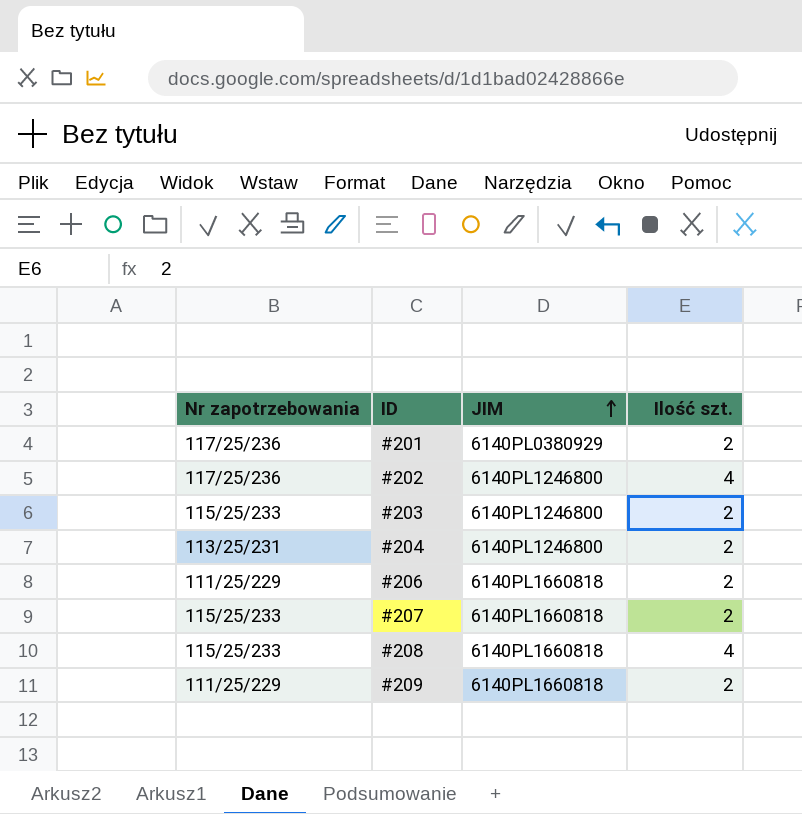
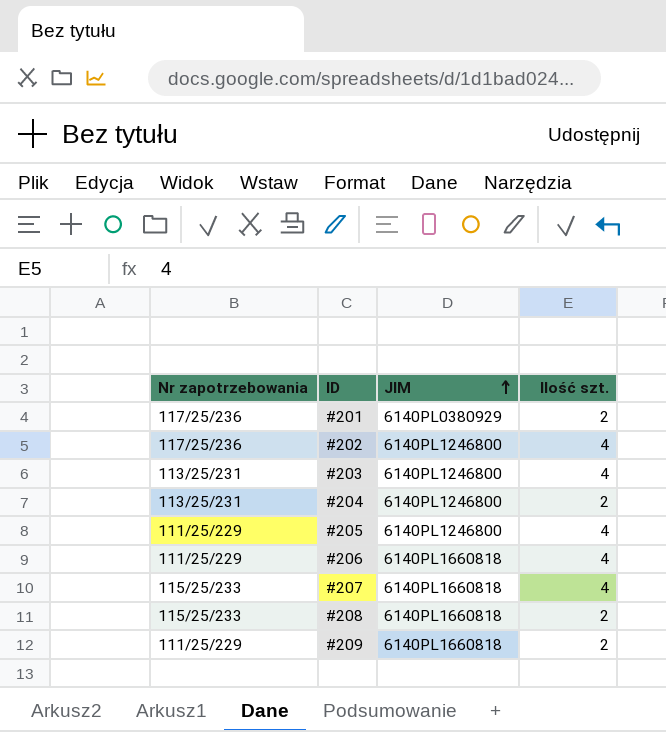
#203 | Nr zapotrzebowania: 115/25/233 -> 113/25/231
#203 | Ilość szt.: 2 -> 4
row #205: none -> 111/25/229 | 6140PL1246800 | 4
#206 | Ilość szt.: 2 -> 4
#207 | Ilość szt.: 2 -> 4
#208 | Ilość szt.: 4 -> 2

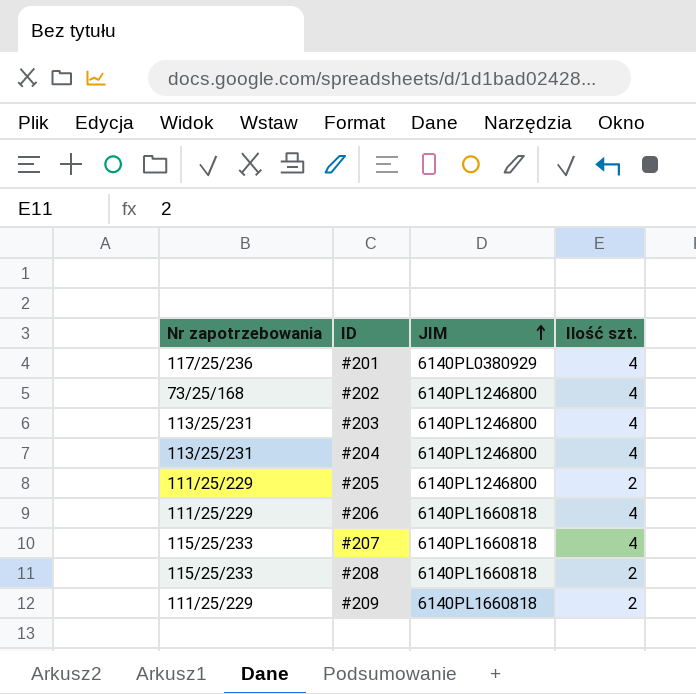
#201 | Ilość szt.: 2 -> 4
#202 | Nr zapotrzebowania: 117/25/236 -> 73/25/168
#204 | Ilość szt.: 2 -> 4
#205 | Ilość szt.: 4 -> 2

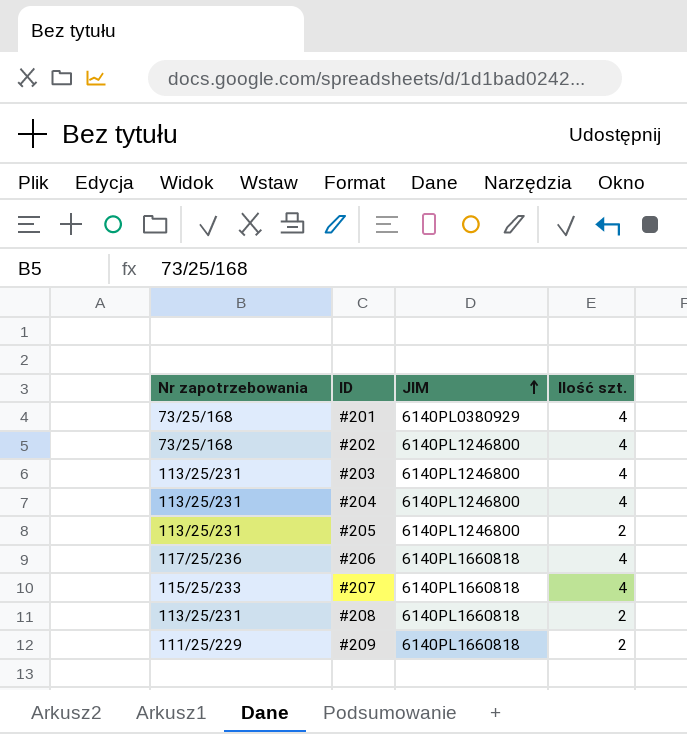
#201 | Nr zapotrzebowania: 117/25/236 -> 73/25/168
#205 | Nr zapotrzebowania: 111/25/229 -> 113/25/231
#206 | Nr zapotrzebowania: 111/25/229 -> 117/25/236
#208 | Nr zapotrzebowania: 115/25/233 -> 113/25/231

